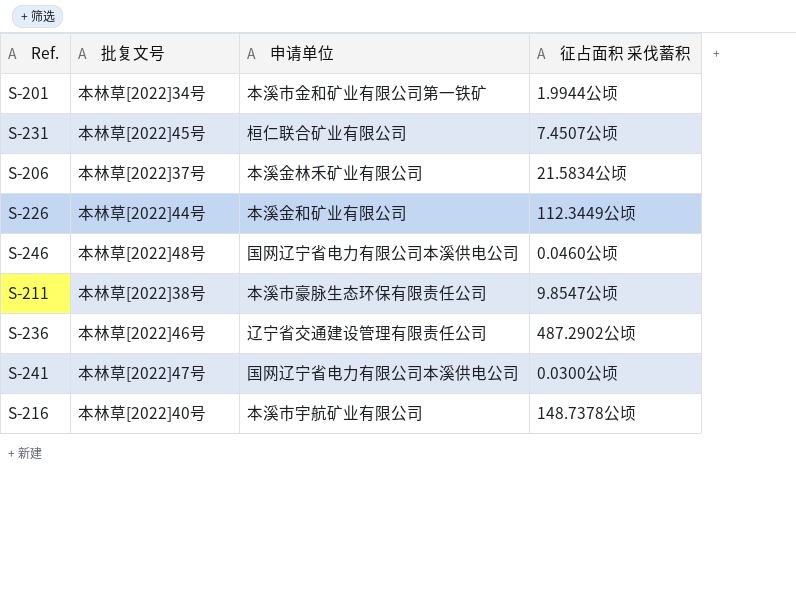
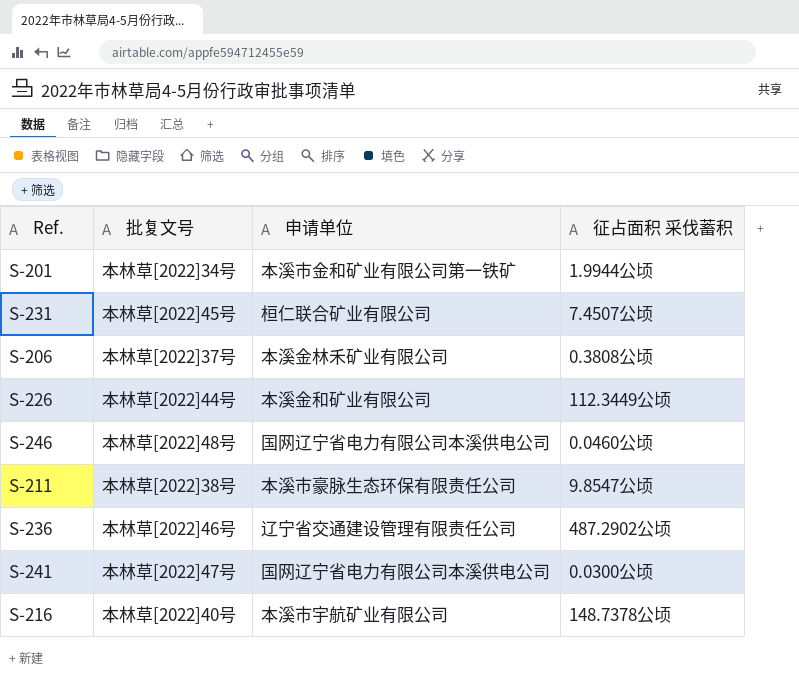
S-206 | 征占面积 采伐蓄积: 21.5834公顷 -> 0.3808公顷

